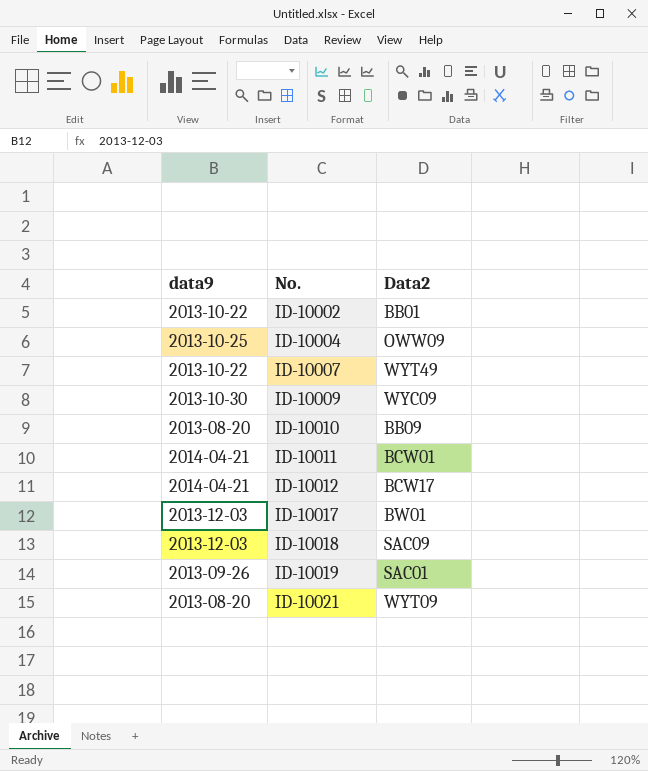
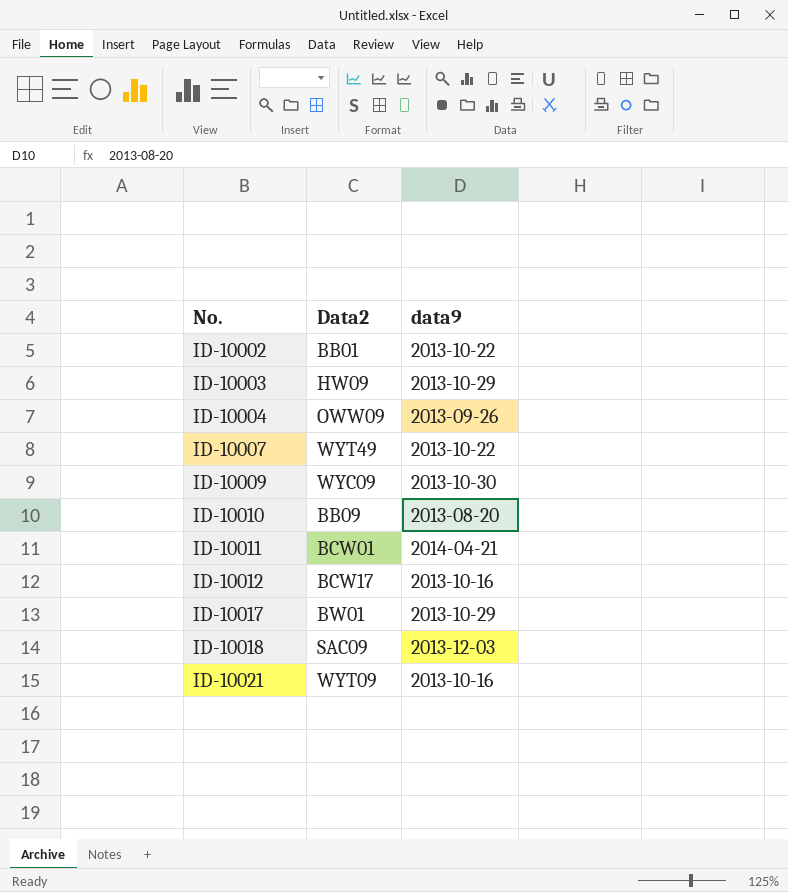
column data9 | position: 1 -> 3
row ID-10019: 2013-09-26 | SAC01 -> none
row ID-10003: none -> HW09 | 2013-10-29
ID-10004 | data9: 2013-10-25 -> 2013-09-26
ID-10012 | data9: 2014-04-21 -> 2013-10-16
ID-10017 | data9: 2013-12-03 -> 2013-10-29
ID-10021 | data9: 2013-08-20 -> 2013-10-16

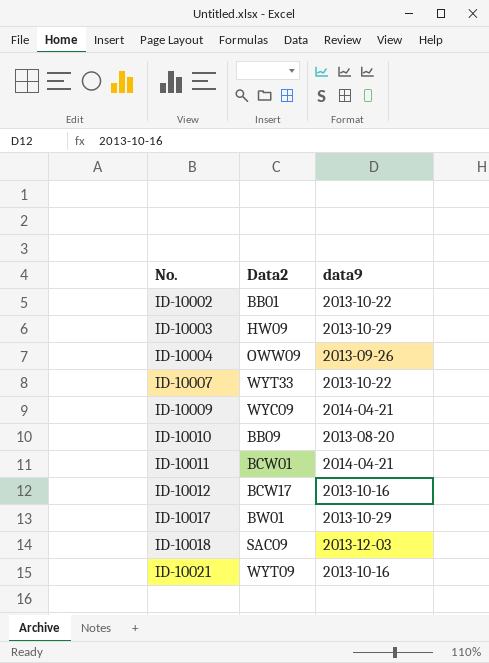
ID-10007 | Data2: WYT49 -> WYT33
ID-10009 | data9: 2013-10-30 -> 2014-04-21

